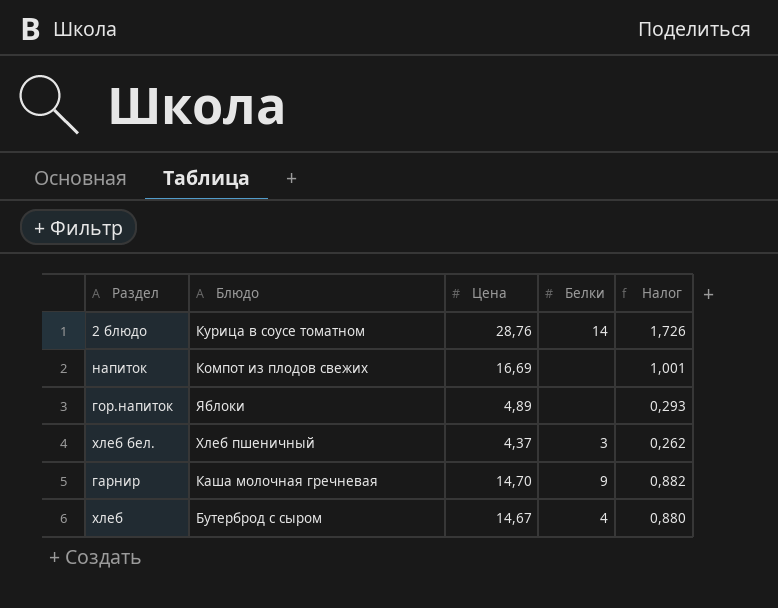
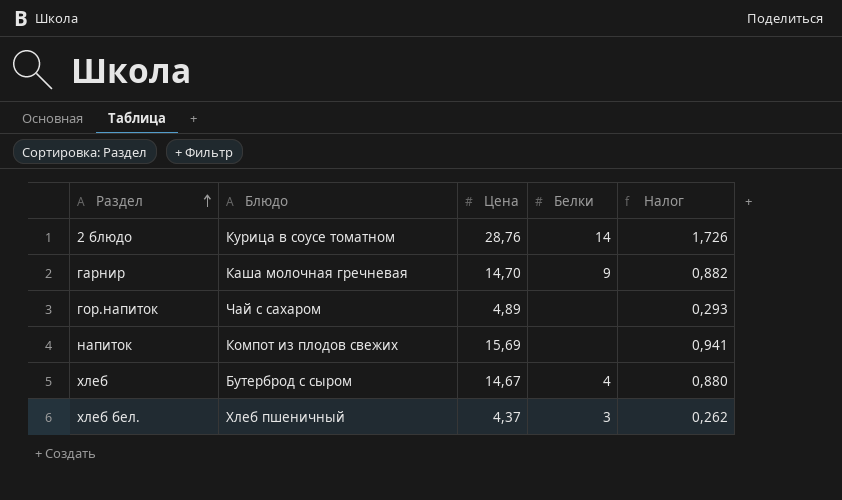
row order: none -> Раздел ascending
гор.напиток | Блюдо: Яблоки -> Чай с сахаром
напиток | Цена: 16,69 -> 15,69
напиток | Налог: 1,001 -> 0,941

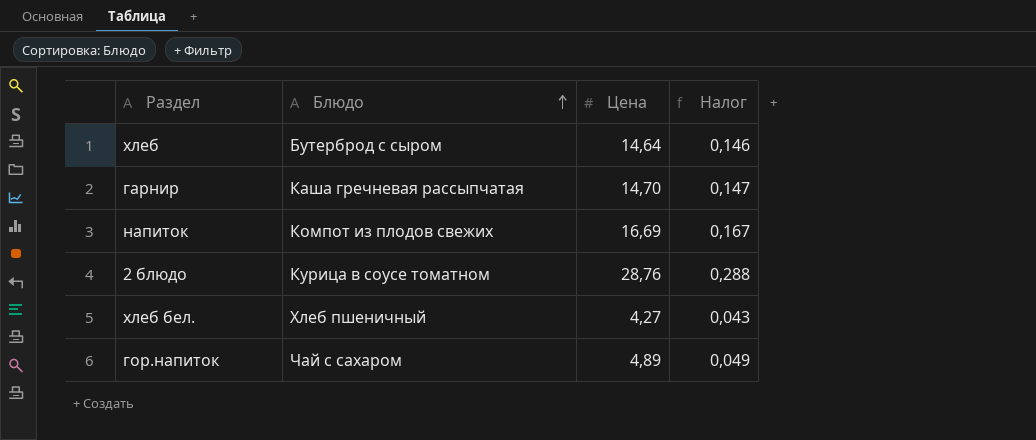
row order: Раздел ascending -> Блюдо ascending
column Белки | position: 4 -> none
column Налог | formula: [Цена] * 0,06 -> [Цена] * 0,01
хлеб | Цена: 14,67 -> 14,64
гарнир | Блюдо: Каша молочная гречневая -> Каша гречневая рассыпчатая
напиток | Цена: 15,69 -> 16,69
хлеб бел. | Цена: 4,37 -> 4,27

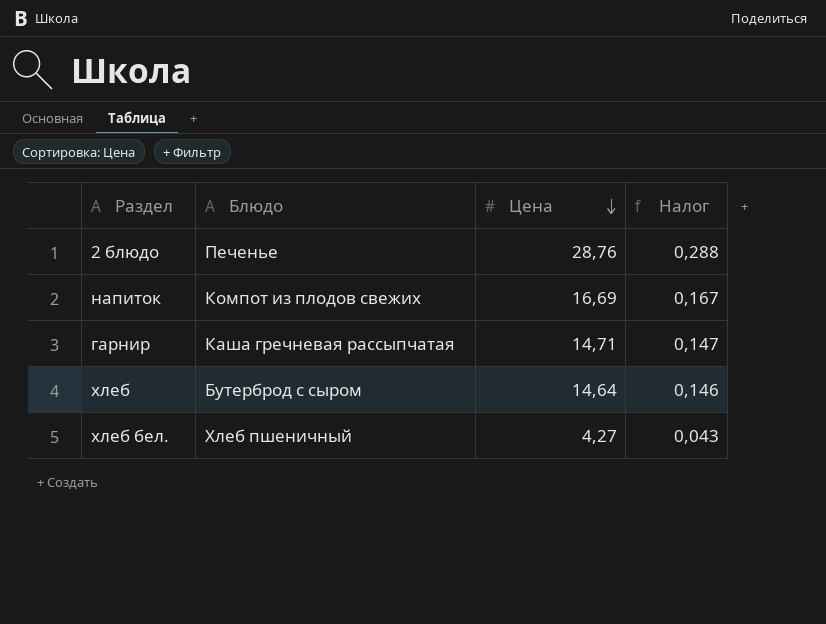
row order: Блюдо ascending -> Цена descending
row гор.напиток: Чай с сахаром | 4,89 | 0,049 -> none
2 блюдо | Блюдо: Курица в соусе томатном -> Печенье
гарнир | Цена: 14,70 -> 14,71

